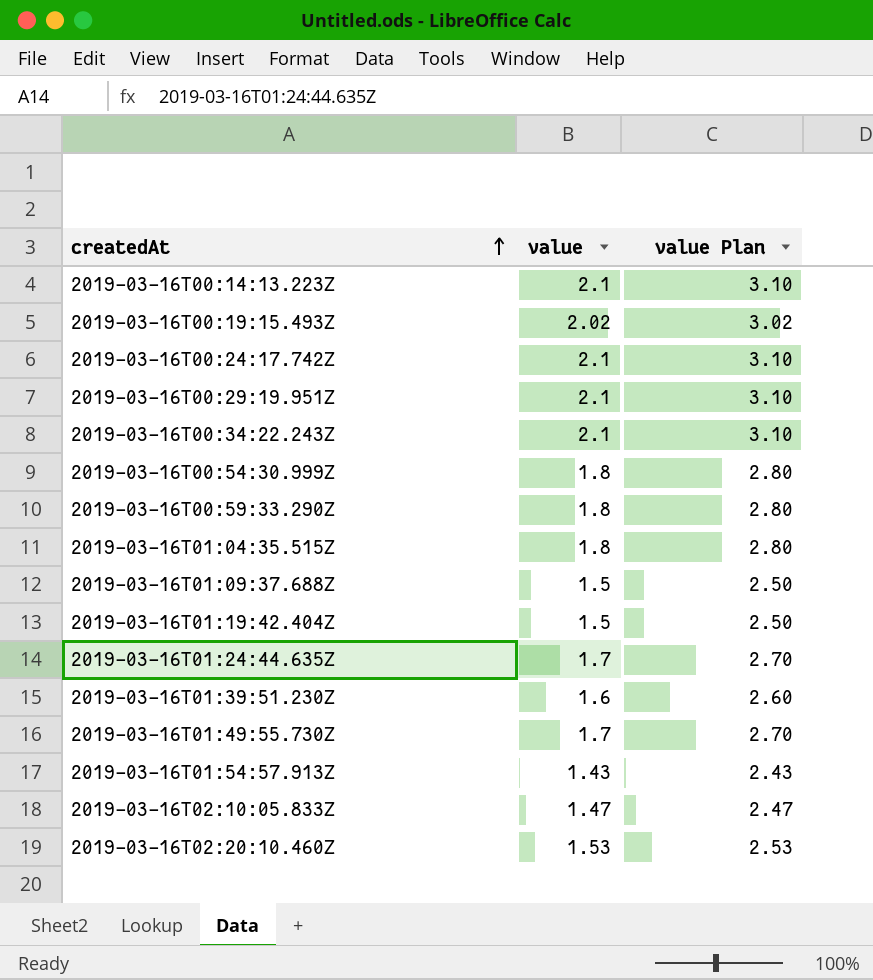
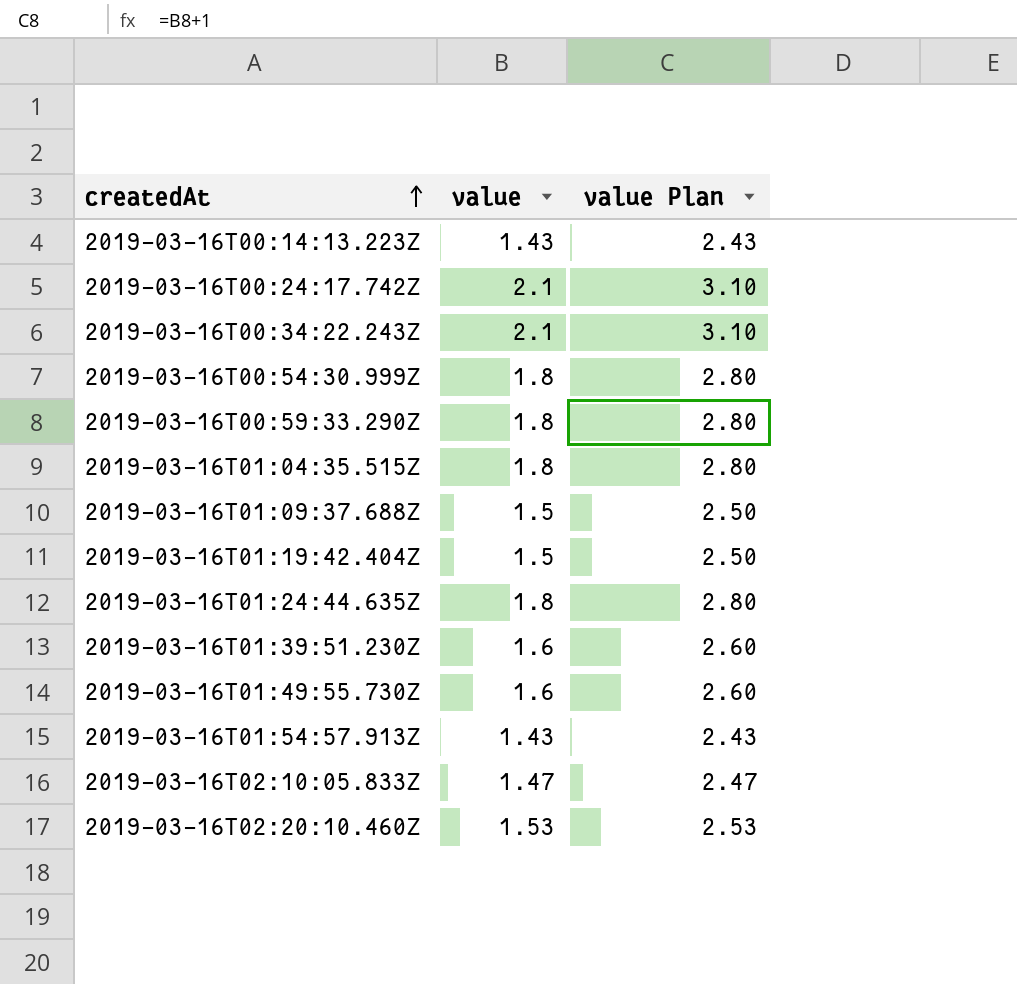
row 2019-03-16T00:19:15.493Z: 2.02 | 3.02 -> none
row 2019-03-16T00:29:19.951Z: 2.1 | 3.10 -> none
2019-03-16T00:14:13.223Z | value: 2.1 -> 1.43
2019-03-16T00:14:13.223Z | value Plan: 3.10 -> 2.43
2019-03-16T01:24:44.635Z | value: 1.7 -> 1.8
2019-03-16T01:24:44.635Z | value Plan: 2.70 -> 2.80
2019-03-16T01:49:55.730Z | value: 1.7 -> 1.6
2019-03-16T01:49:55.730Z | value Plan: 2.70 -> 2.60

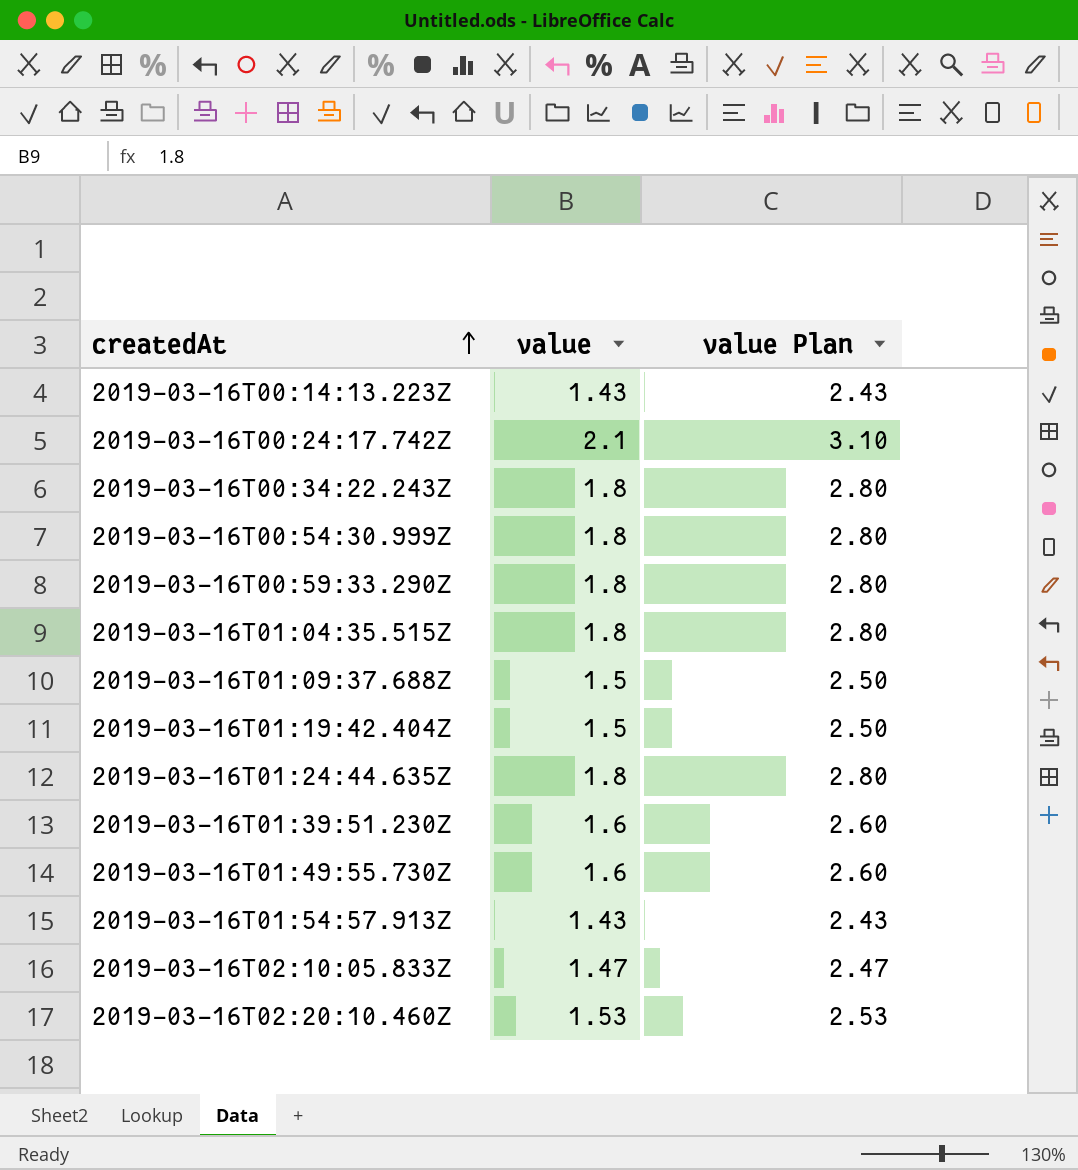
2019-03-16T00:34:22.243Z | value: 2.1 -> 1.8
2019-03-16T00:34:22.243Z | value Plan: 3.10 -> 2.80

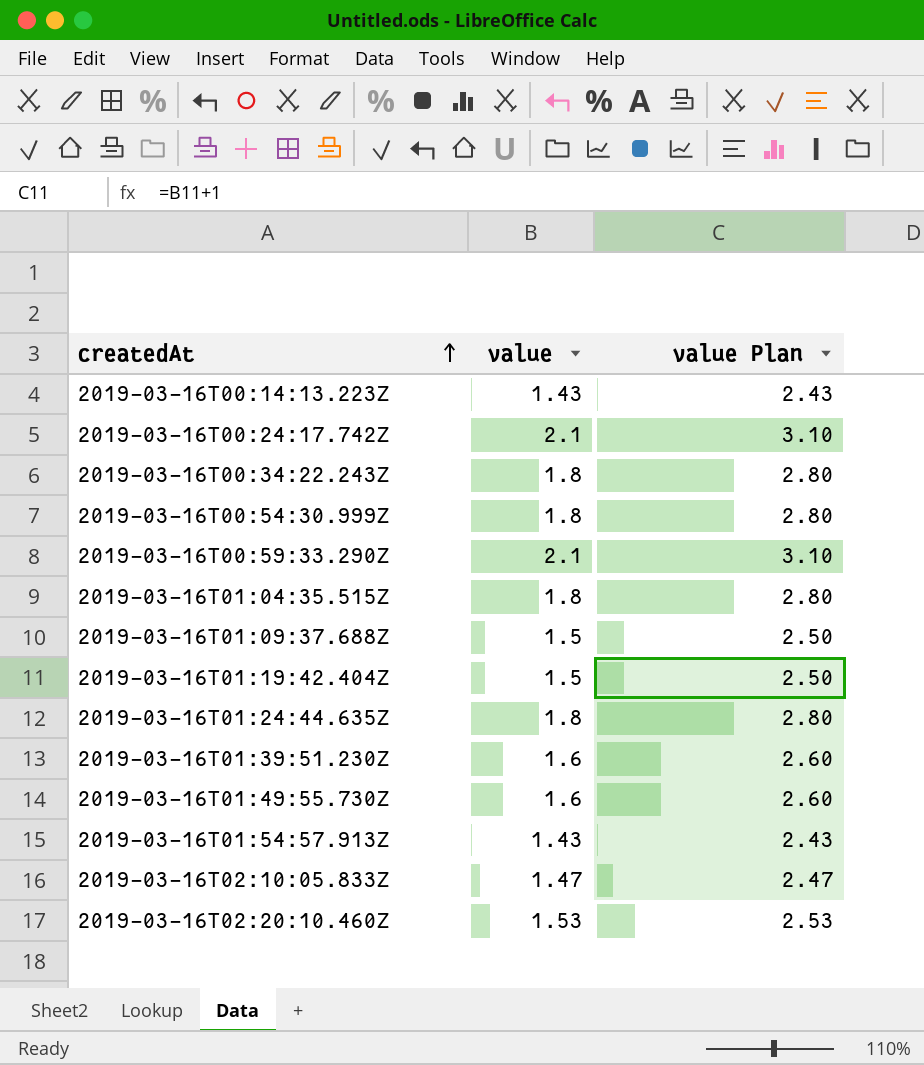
2019-03-16T00:59:33.290Z | value: 1.8 -> 2.1
2019-03-16T00:59:33.290Z | value Plan: 2.80 -> 3.10

